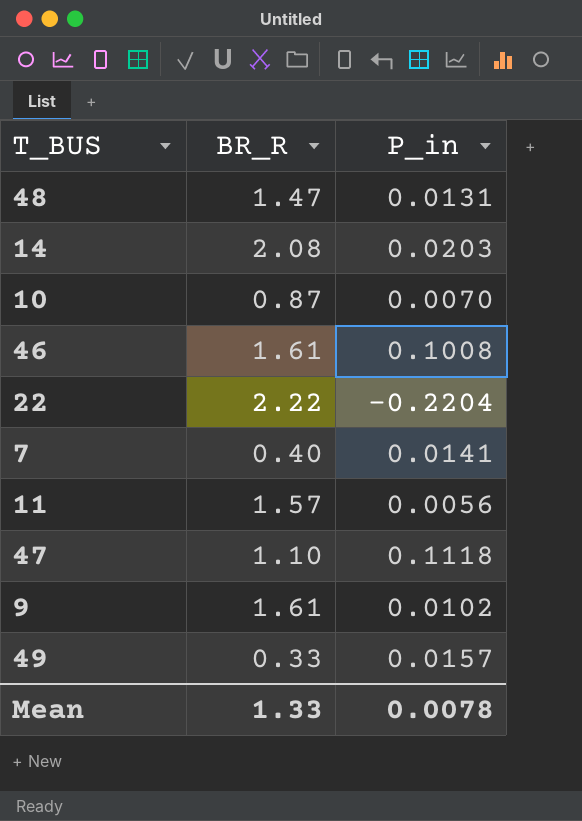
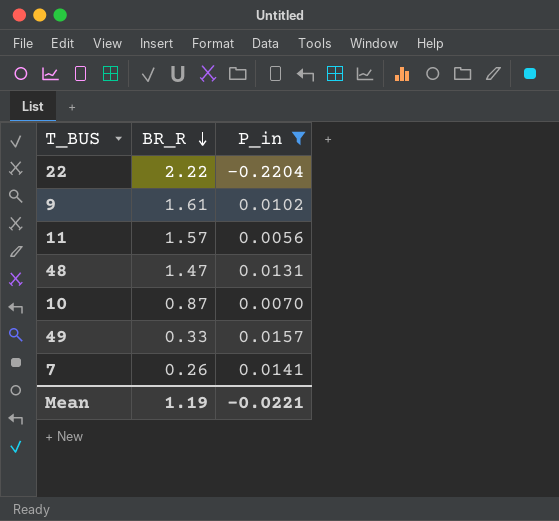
filter: none -> P_in <= 0.0157
row order: none -> BR_R descending
7 | BR_R: 0.40 -> 0.26
Mean | BR_R: 1.33 -> 1.19
Mean | P_in: 0.0078 -> -0.0221

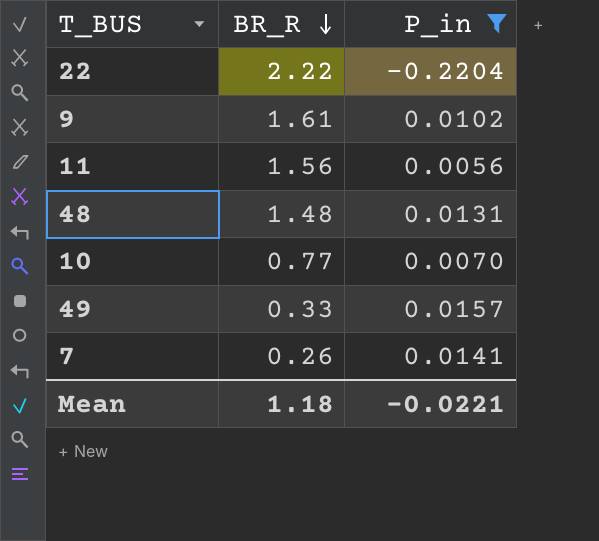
11 | BR_R: 1.57 -> 1.56
48 | BR_R: 1.47 -> 1.48
10 | BR_R: 0.87 -> 0.77
Mean | BR_R: 1.19 -> 1.18

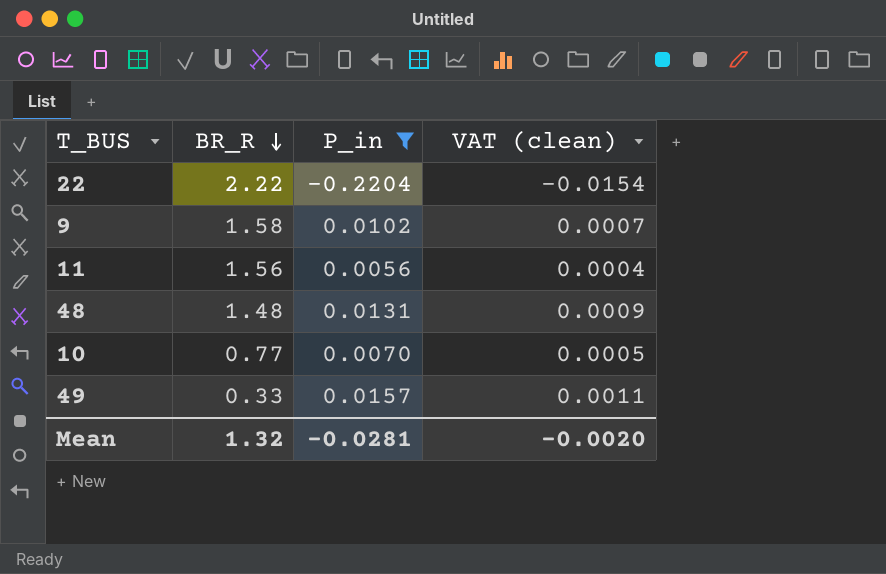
column VAT (clean) | formula: none -> [P_in] * 0.07
row 7: 0.26 | 0.0141 -> none
9 | BR_R: 1.61 -> 1.58
Mean | BR_R: 1.18 -> 1.32
Mean | P_in: -0.0221 -> -0.0281

